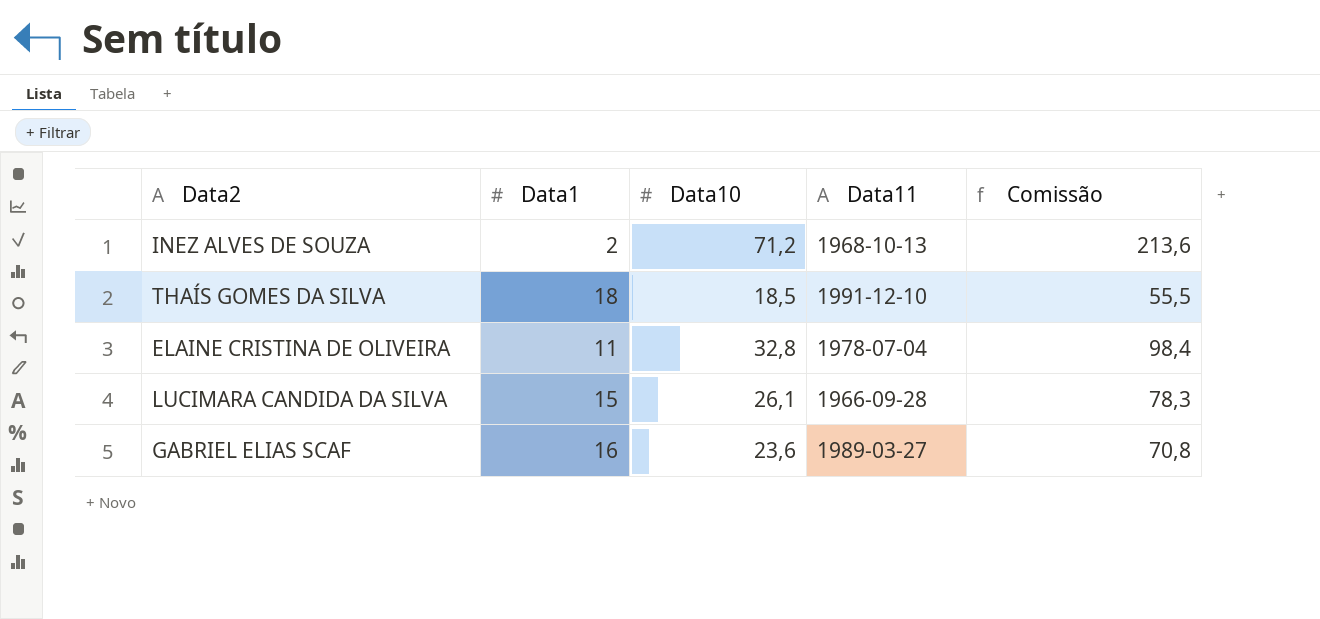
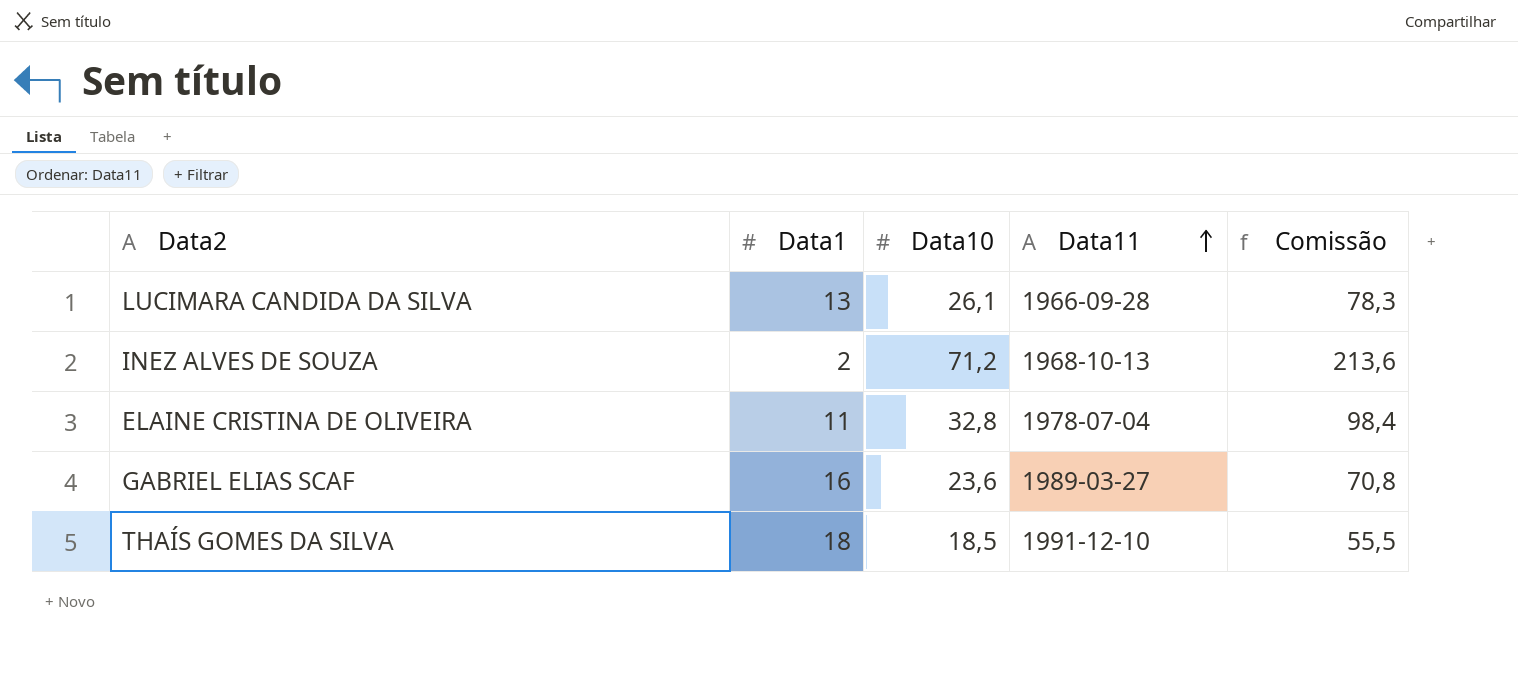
row order: none -> Data11 ascending
LUCIMARA CANDIDA DA SILVA | Data1: 15 -> 13

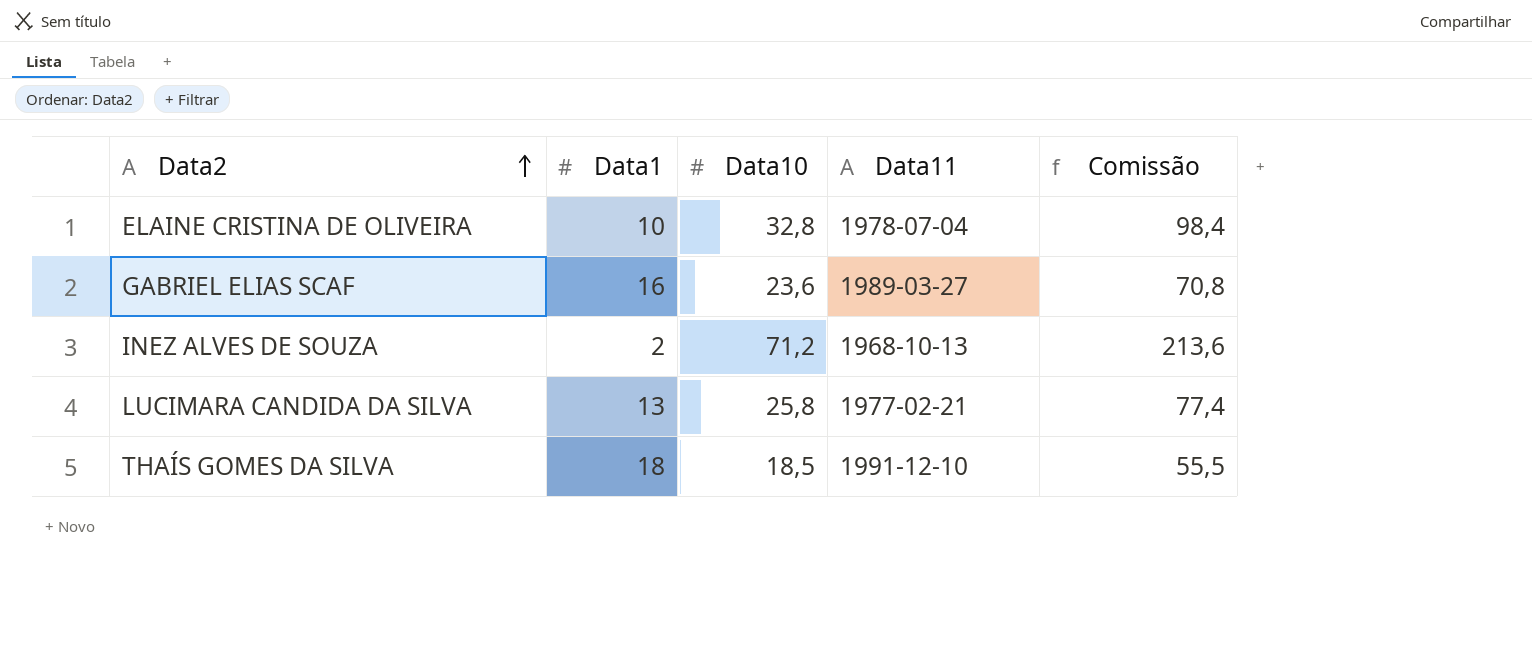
row order: Data11 ascending -> Data2 ascending
ELAINE CRISTINA DE OLIVEIRA | Data1: 11 -> 10
LUCIMARA CANDIDA DA SILVA | Data10: 26,1 -> 25,8
LUCIMARA CANDIDA DA SILVA | Data11: 1966-09-28 -> 1977-02-21
LUCIMARA CANDIDA DA SILVA | Comissão: 78,3 -> 77,4

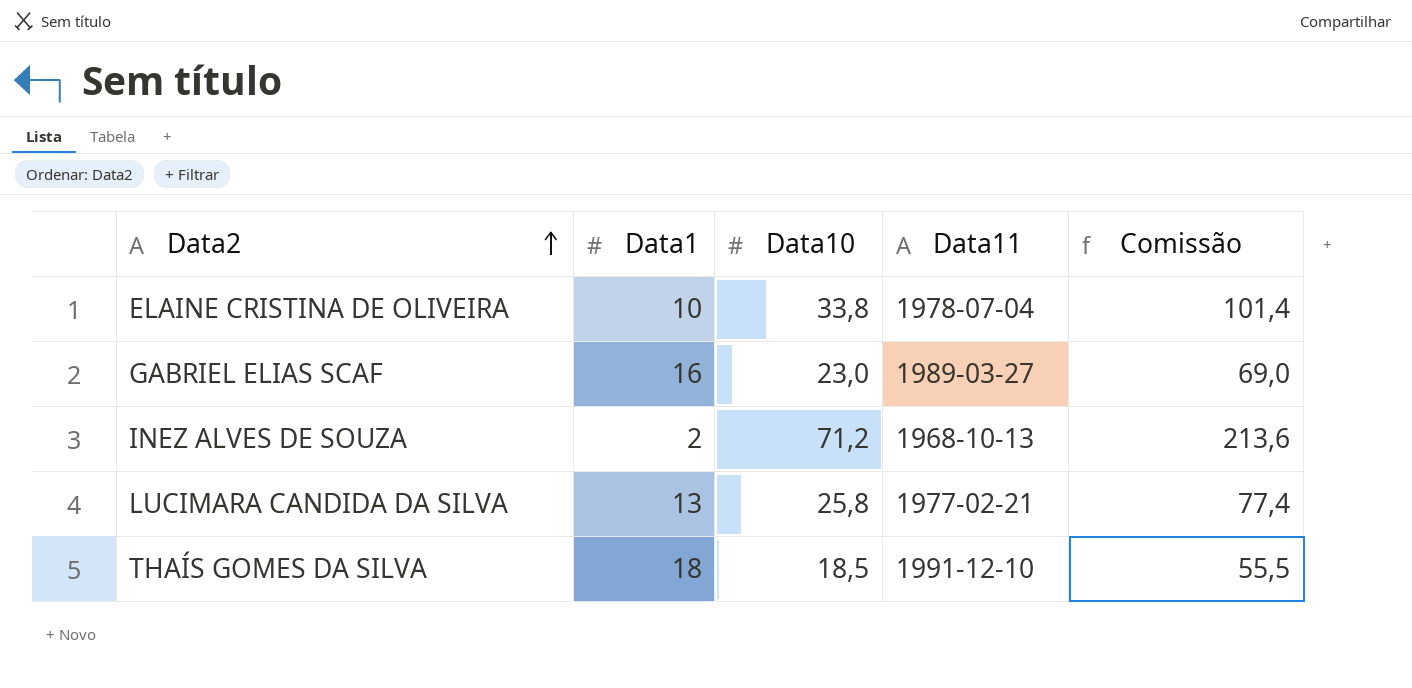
ELAINE CRISTINA DE OLIVEIRA | Data10: 32,8 -> 33,8
ELAINE CRISTINA DE OLIVEIRA | Comissão: 98,4 -> 101,4
GABRIEL ELIAS SCAF | Data10: 23,6 -> 23,0
GABRIEL ELIAS SCAF | Comissão: 70,8 -> 69,0

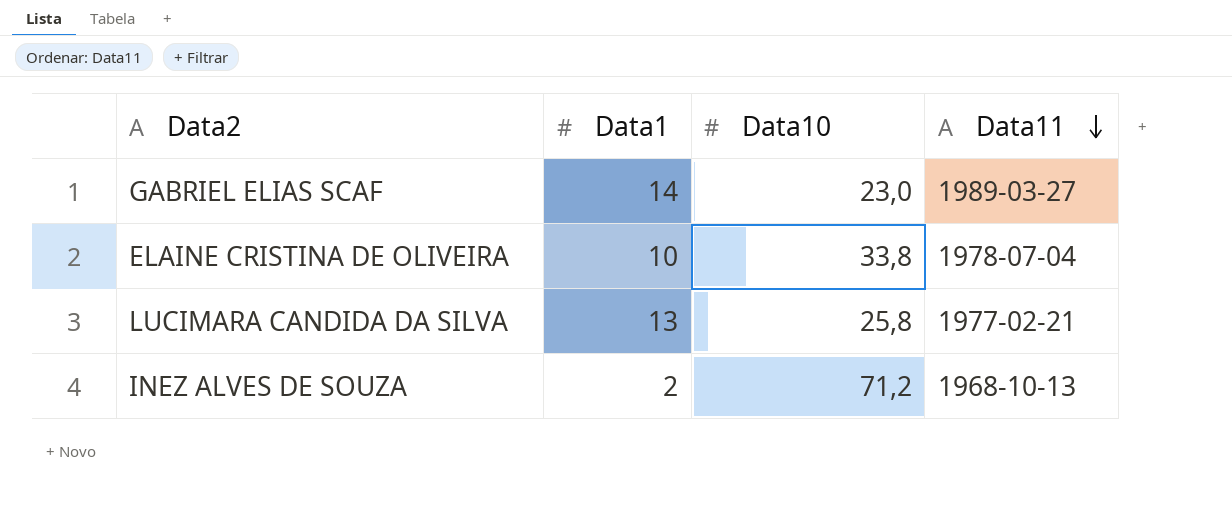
row order: Data2 ascending -> Data11 descending
column Comissão | formula: [Data10] * 3 -> none
row THAÍS GOMES DA SILVA: 18 | 18,5 | 1991-12-10 | 55,5 -> none
GABRIEL ELIAS SCAF | Data1: 16 -> 14

